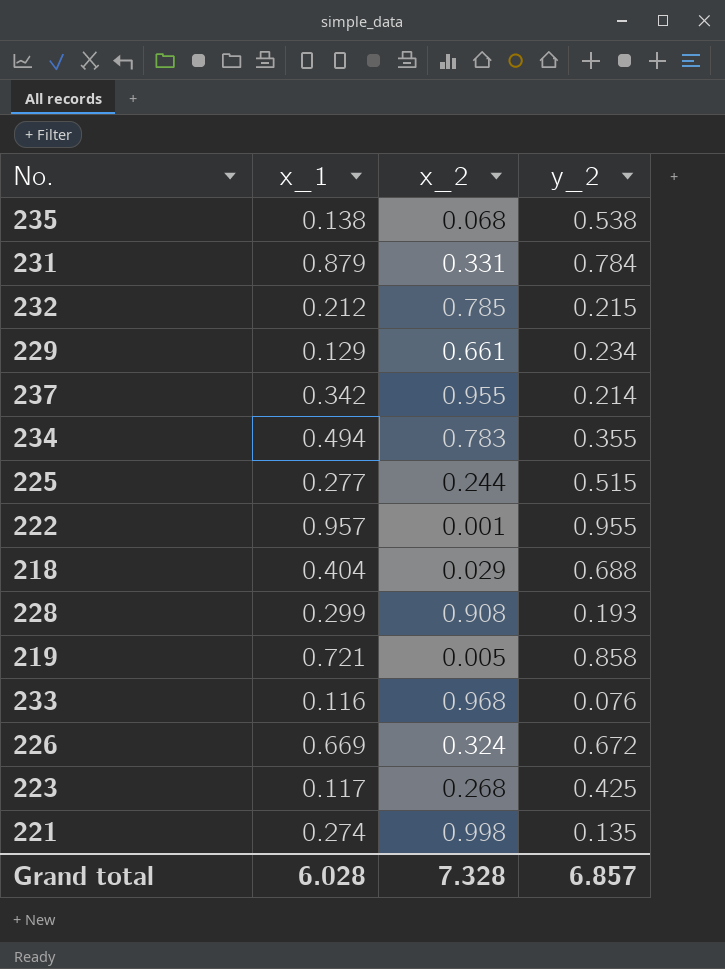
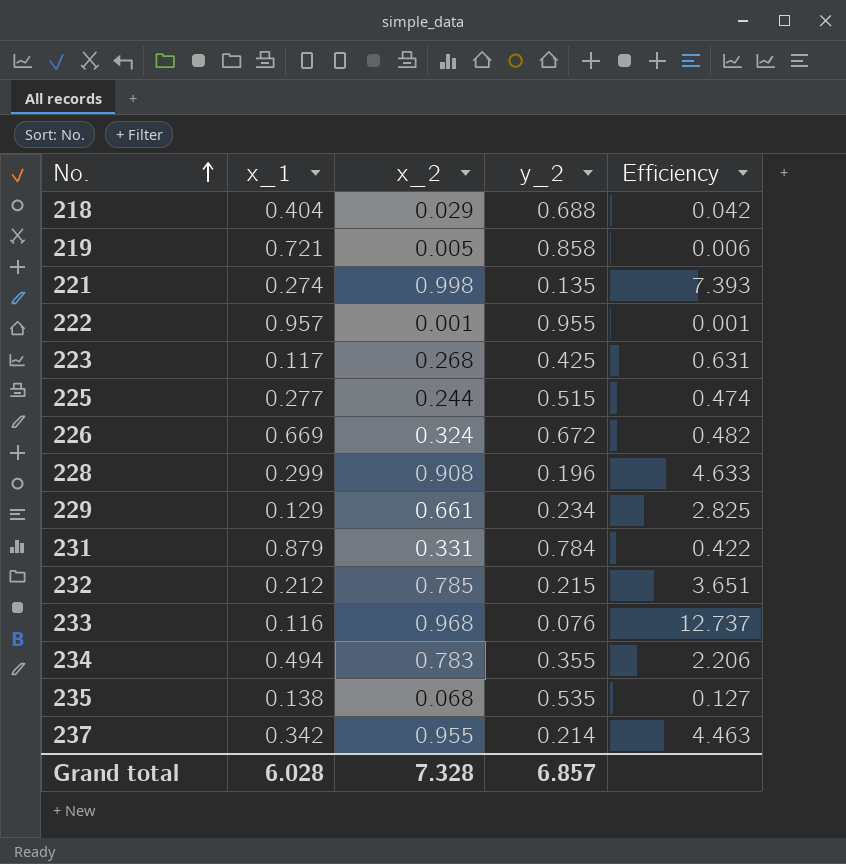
row order: none -> No. ascending
column Efficiency | formula: none -> [x_2] / [y_2]
228 | y_2: 0.193 -> 0.196
235 | y_2: 0.538 -> 0.535

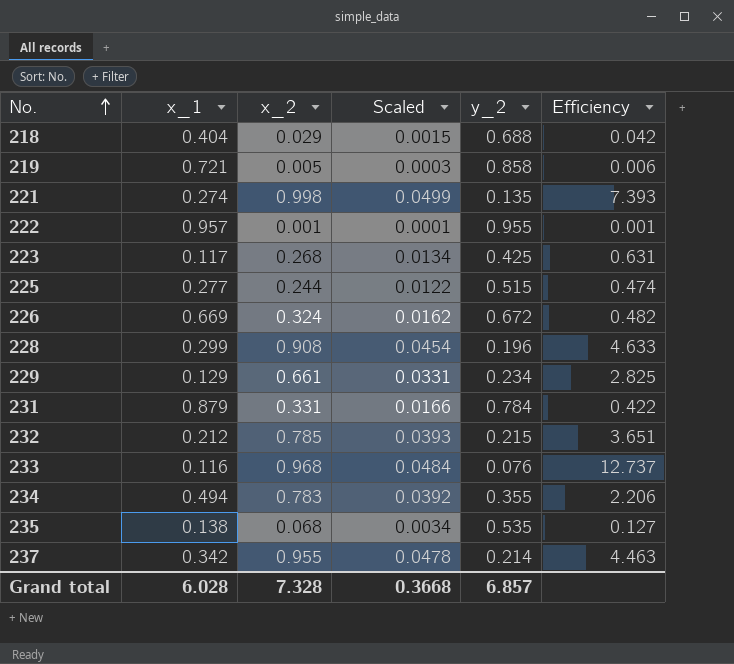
column Scaled | formula: none -> [x_2] * 0.05

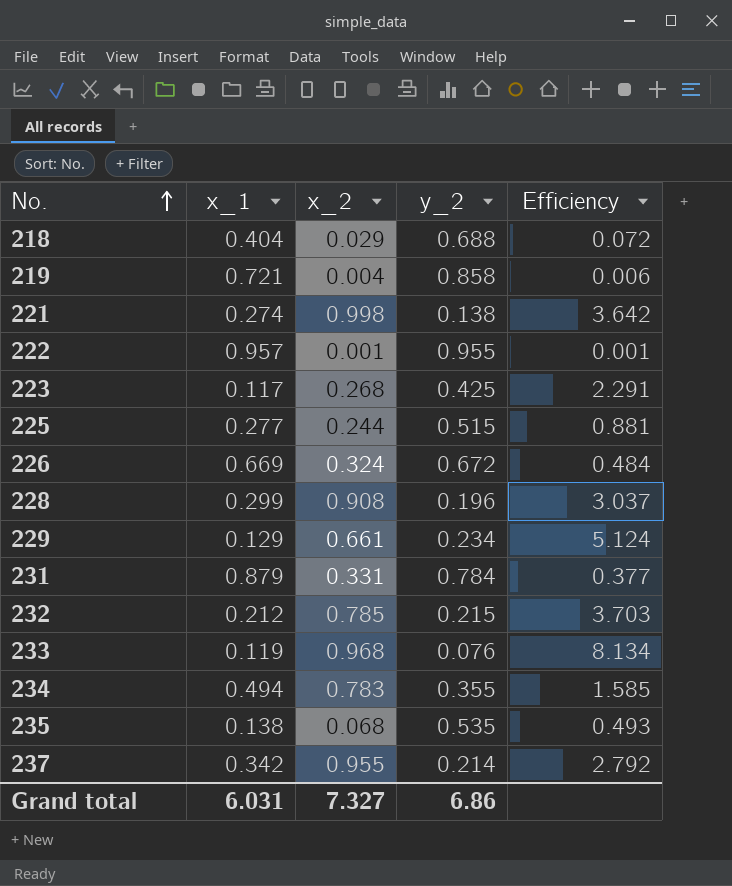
column Scaled | formula: [x_2] * 0.05 -> none
column Efficiency | formula: [x_2] / [y_2] -> [x_2] / [x_1]
219 | x_2: 0.005 -> 0.004
221 | y_2: 0.135 -> 0.138
233 | x_1: 0.116 -> 0.119
Grand total | x_1: 6.028 -> 6.031
Grand total | x_2: 7.328 -> 7.327
Grand total | y_2: 6.857 -> 6.86

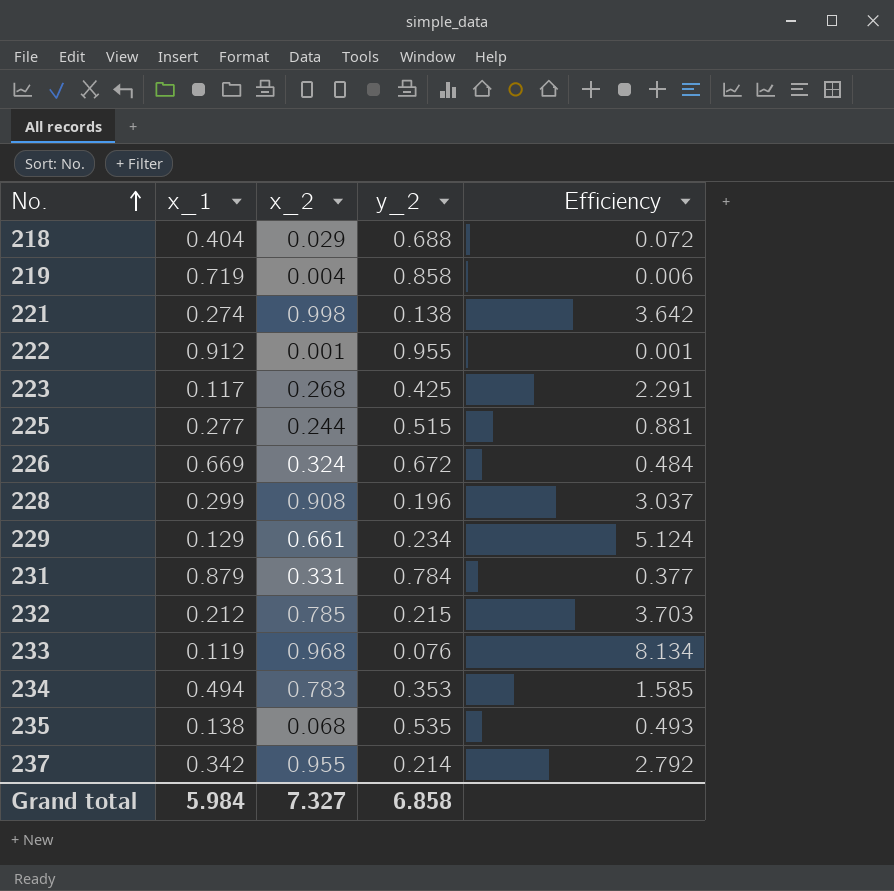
219 | x_1: 0.721 -> 0.719
222 | x_1: 0.957 -> 0.912
234 | y_2: 0.355 -> 0.353
Grand total | x_1: 6.031 -> 5.984
Grand total | y_2: 6.86 -> 6.858

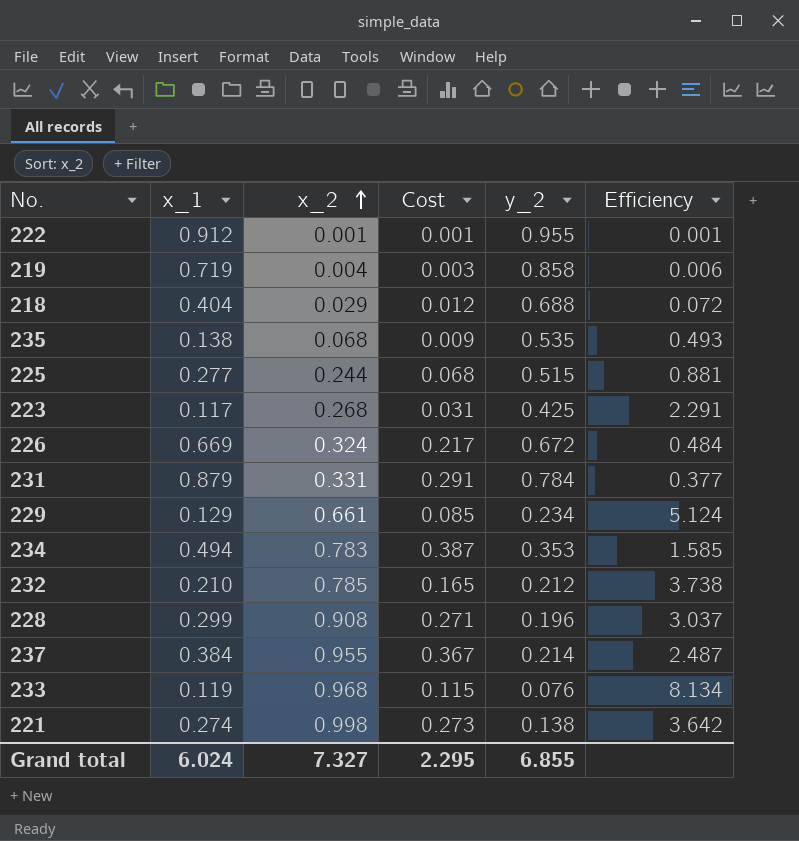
row order: No. ascending -> x_2 ascending
column Cost | formula: none -> [x_1] * [x_2]
232 | x_1: 0.212 -> 0.210
232 | y_2: 0.215 -> 0.212
232 | Efficiency: 3.703 -> 3.738
237 | x_1: 0.342 -> 0.384
237 | Efficiency: 2.792 -> 2.487
Grand total | x_1: 5.984 -> 6.024
Grand total | y_2: 6.858 -> 6.855

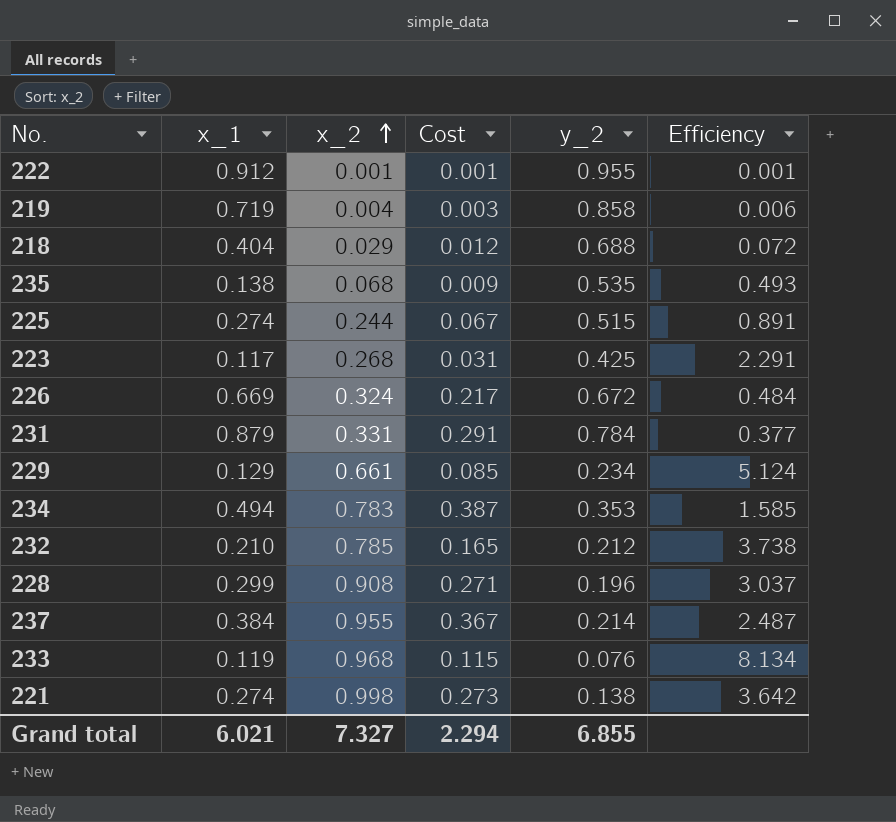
225 | x_1: 0.277 -> 0.274
225 | Cost: 0.068 -> 0.067
225 | Efficiency: 0.881 -> 0.891
Grand total | x_1: 6.024 -> 6.021
Grand total | Cost: 2.295 -> 2.294

